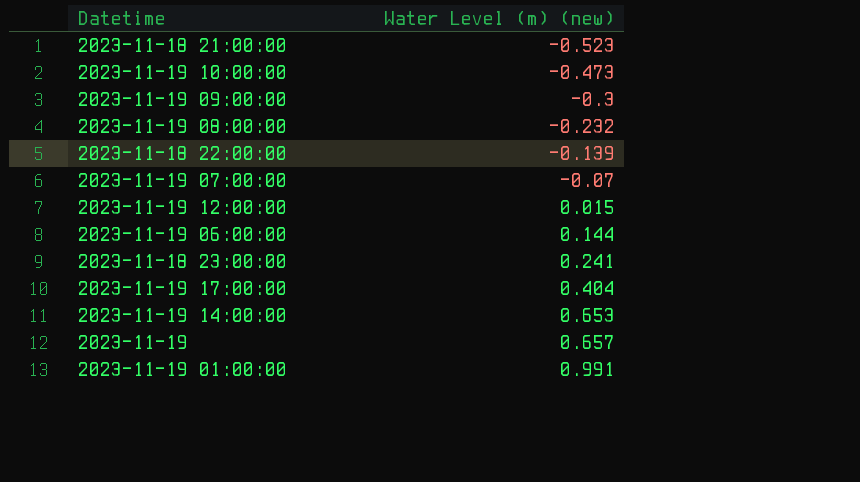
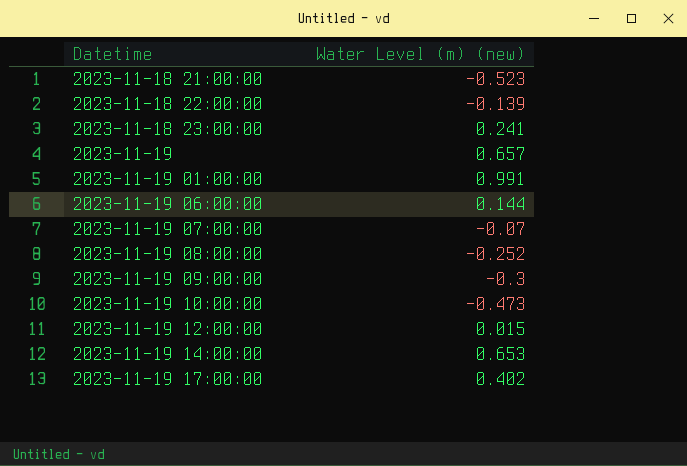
row order: Water Level (m) (new) ascending -> Datetime ascending
2023-11-19 08:00:00 | Water Level (m) (new): -0.232 -> -0.252
2023-11-19 17:00:00 | Water Level (m) (new): 0.404 -> 0.402

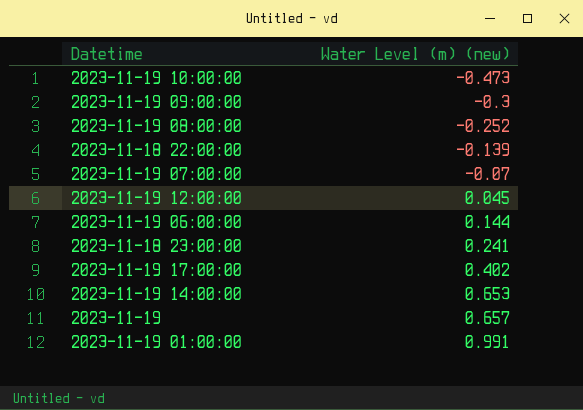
row order: Datetime ascending -> Water Level (m) (new) ascending
row 2023-11-18 21:00:00: -0.523 -> none
2023-11-19 12:00:00 | Water Level (m) (new): 0.015 -> 0.045

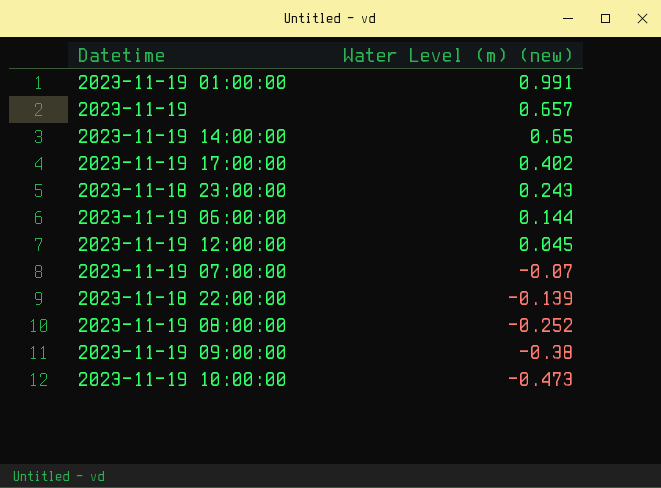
row order: Water Level (m) (new) ascending -> Water Level (m) (new) descending
2023-11-19 14:00:00 | Water Level (m) (new): 0.653 -> 0.65
2023-11-18 23:00:00 | Water Level (m) (new): 0.241 -> 0.243
2023-11-19 09:00:00 | Water Level (m) (new): -0.3 -> -0.38

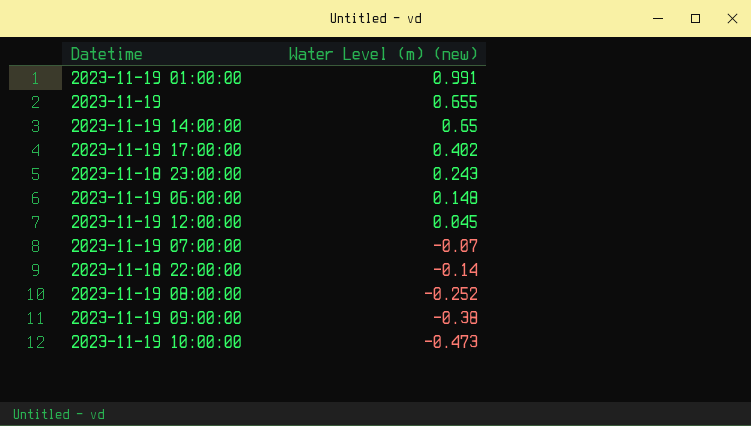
2023-11-19 | Water Level (m) (new): 0.657 -> 0.655
2023-11-19 06:00:00 | Water Level (m) (new): 0.144 -> 0.148
2023-11-18 22:00:00 | Water Level (m) (new): -0.139 -> -0.14

